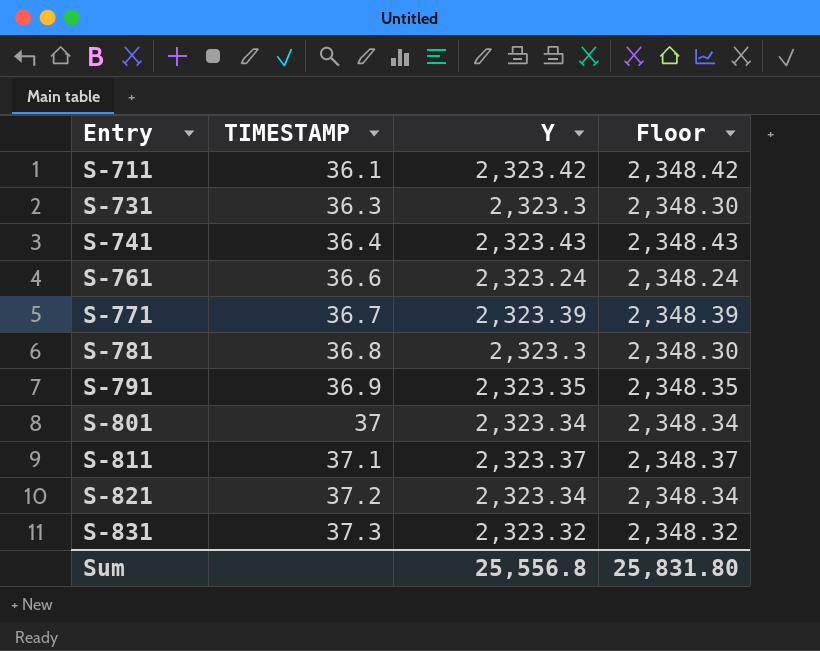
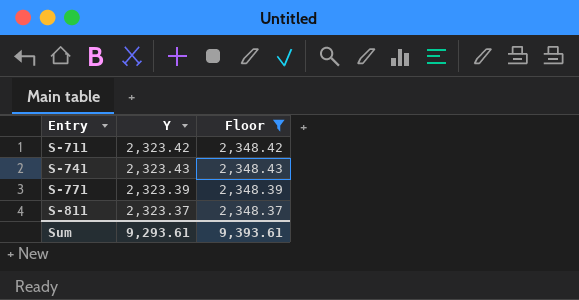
filter: none -> Floor >= 2,348.37
column TIMESTAMP | position: 2 -> none
Sum | Y: 25,556.8 -> 9,293.61
Sum | Floor: 25,831.80 -> 9,393.61

